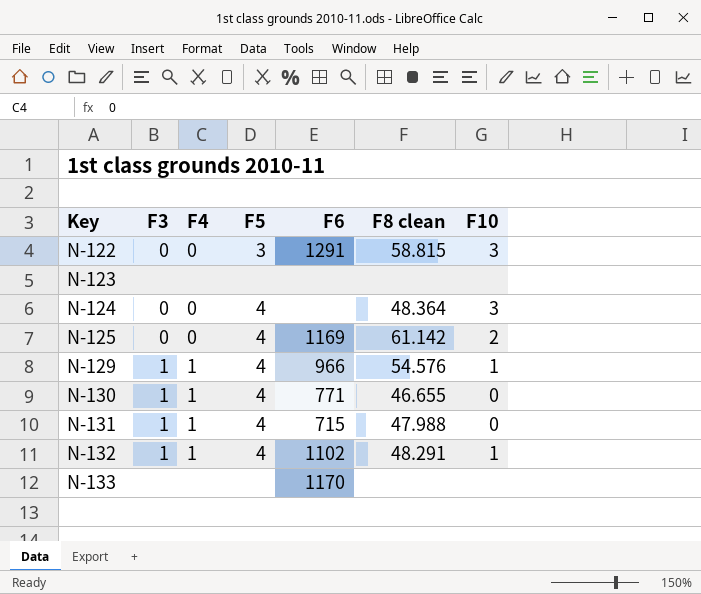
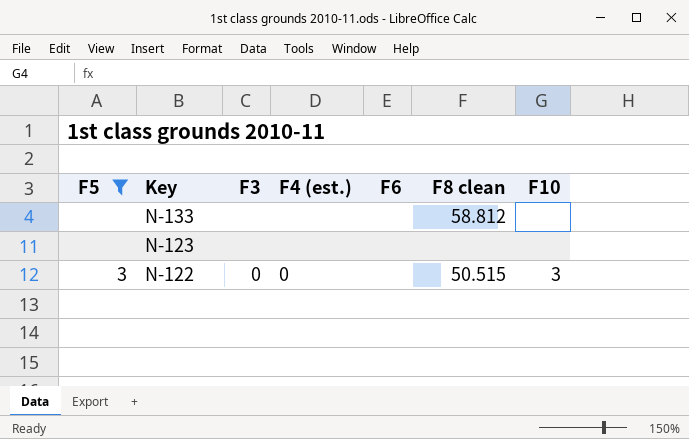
filter: none -> F5 != 4
row order: Key ascending -> Key descending
column F5 | position: 4 -> 1
column name: F4 -> F4 (est.)
N-133 | F6: 1170 -> none
N-133 | F8 clean: none -> 58.812
N-122 | F6: 1291 -> none
N-122 | F8 clean: 58.815 -> 50.515

